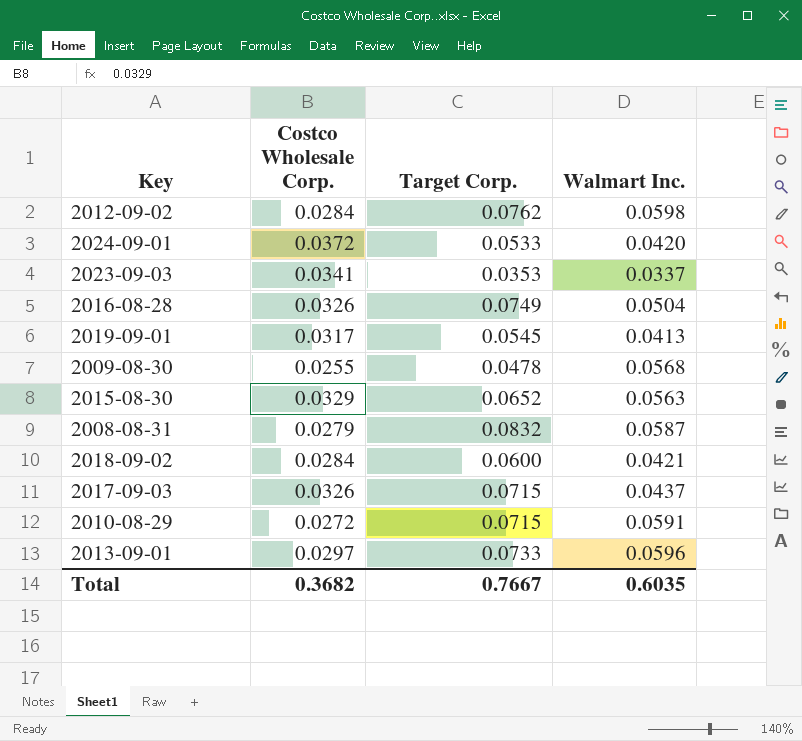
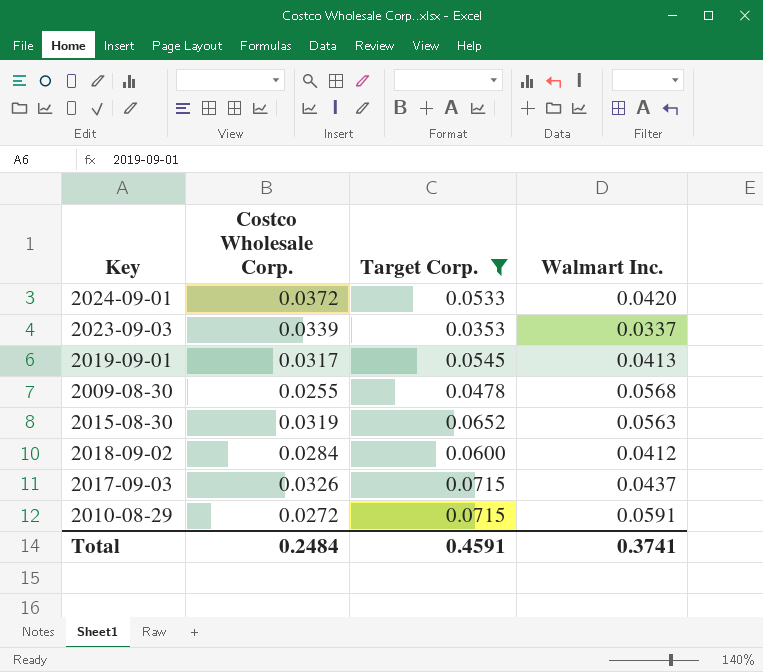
filter: none -> Target Corp. <= 0.0715
2023-09-03 | Costco Wholesale Corp.: 0.0341 -> 0.0339
2015-08-30 | Costco Wholesale Corp.: 0.0329 -> 0.0319
2018-09-02 | Walmart Inc.: 0.0421 -> 0.0412
Total | Costco Wholesale Corp.: 0.3682 -> 0.2484
Total | Target Corp.: 0.7667 -> 0.4591
Total | Walmart Inc.: 0.6035 -> 0.3741

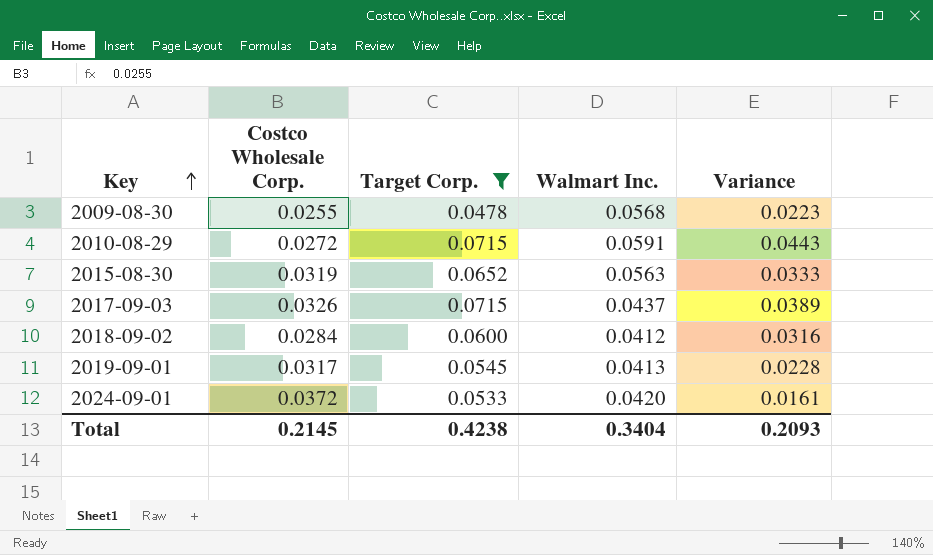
row order: none -> Key ascending
column Variance | formula: none -> [Target Corp.] - [Costco Wholesale Corp.]
row 2023-09-03: 0.0339 | 0.0353 | 0.0337 -> none
Total | Costco Wholesale Corp.: 0.2484 -> 0.2145
Total | Target Corp.: 0.4591 -> 0.4238
Total | Walmart Inc.: 0.3741 -> 0.3404

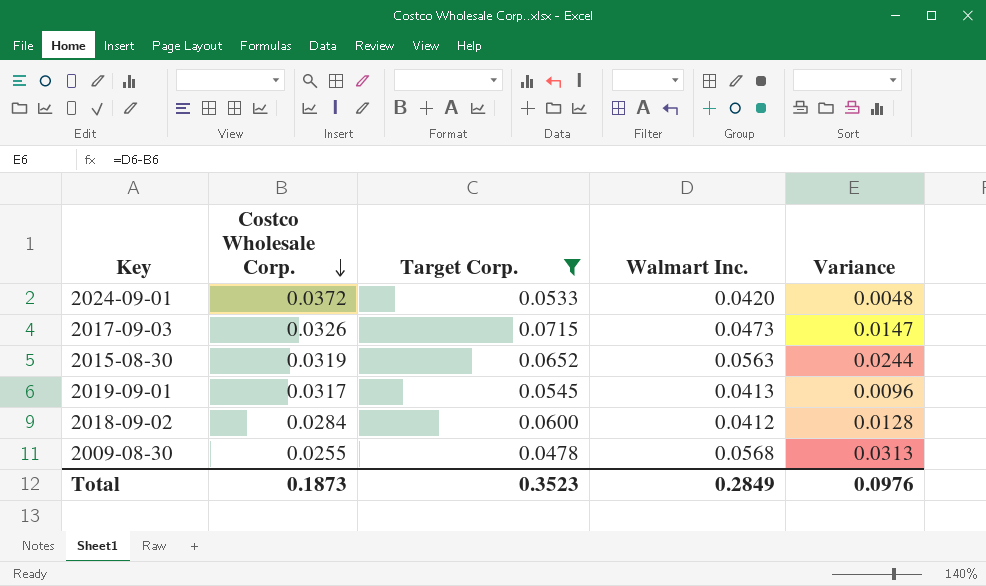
row order: Key ascending -> Costco Wholesale Corp. descending
column Variance | formula: [Target Corp.] - [Costco Wholesale Corp.] -> [Walmart Inc.] - [Costco Wholesale Corp.]
row 2010-08-29: 0.0272 | 0.0715 | 0.0591 | 0.0443 -> none
2017-09-03 | Walmart Inc.: 0.0437 -> 0.0473
Total | Costco Wholesale Corp.: 0.2145 -> 0.1873
Total | Target Corp.: 0.4238 -> 0.3523
Total | Walmart Inc.: 0.3404 -> 0.2849
Total | Variance: 0.2093 -> 0.0976

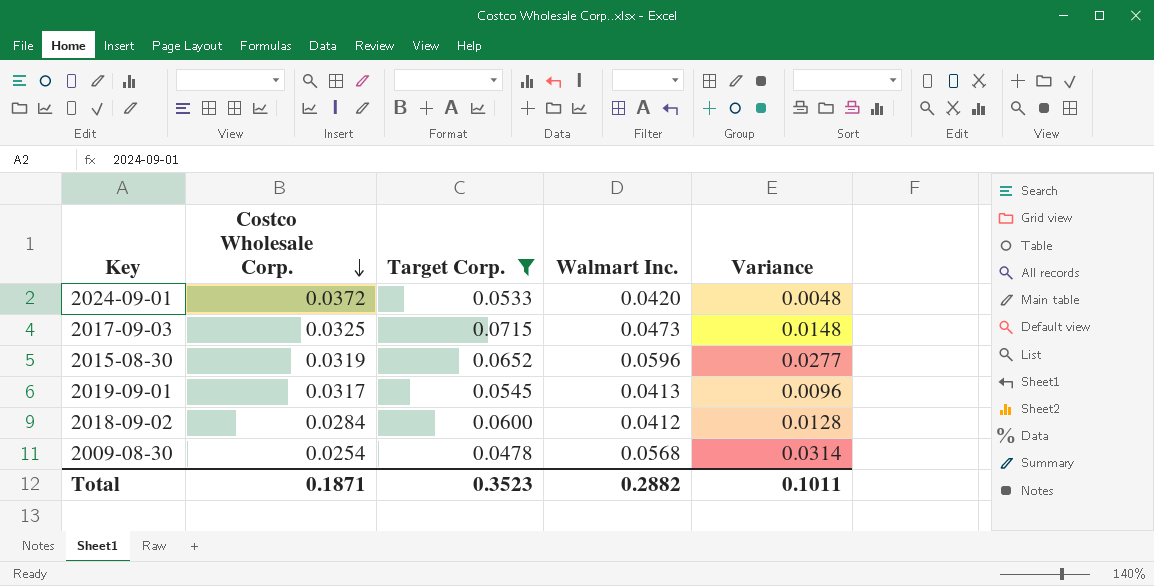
2017-09-03 | Costco Wholesale Corp.: 0.0326 -> 0.0325
2017-09-03 | Variance: 0.0147 -> 0.0148
2015-08-30 | Walmart Inc.: 0.0563 -> 0.0596
2015-08-30 | Variance: 0.0244 -> 0.0277
2009-08-30 | Costco Wholesale Corp.: 0.0255 -> 0.0254
2009-08-30 | Variance: 0.0313 -> 0.0314
Total | Costco Wholesale Corp.: 0.1873 -> 0.1871
Total | Walmart Inc.: 0.2849 -> 0.2882
Total | Variance: 0.0976 -> 0.1011

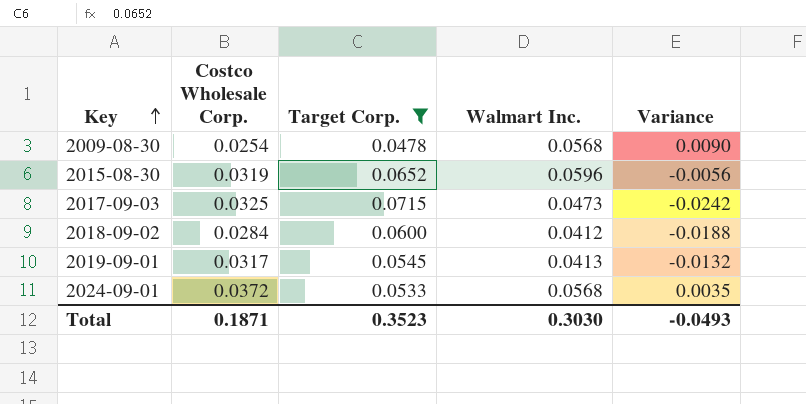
row order: Costco Wholesale Corp. descending -> Key ascending
column Variance | formula: [Walmart Inc.] - [Costco Wholesale Corp.] -> [Walmart Inc.] - [Target Corp.]
2024-09-01 | Walmart Inc.: 0.0420 -> 0.0568
Total | Walmart Inc.: 0.2882 -> 0.3030
Total | Variance: 0.1011 -> -0.0493

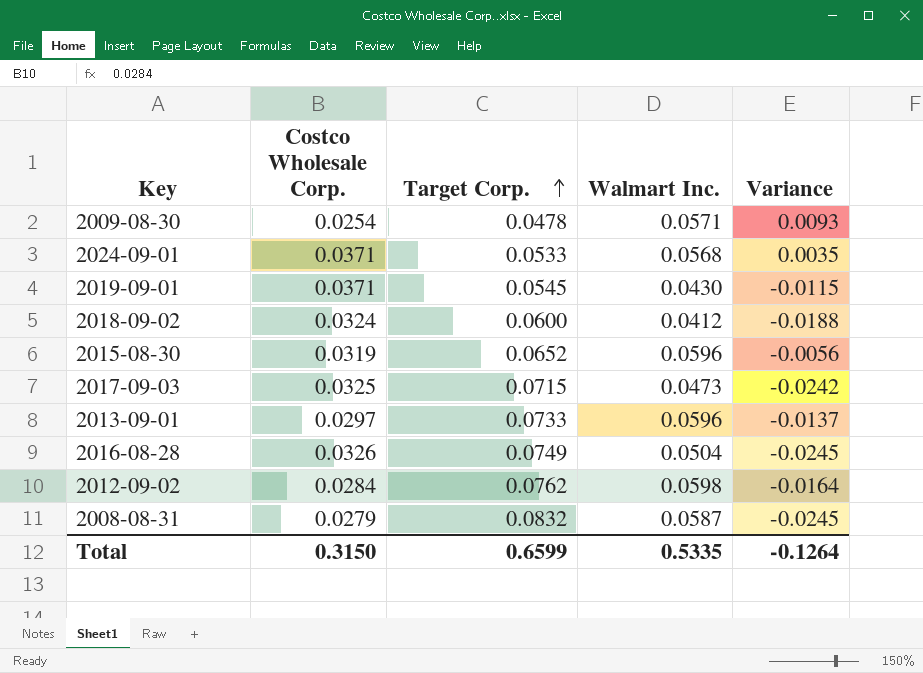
filter: Target Corp. <= 0.0715 -> none
row order: Key ascending -> Target Corp. ascending
2009-08-30 | Walmart Inc.: 0.0568 -> 0.0571
2009-08-30 | Variance: 0.0090 -> 0.0093
2024-09-01 | Costco Wholesale Corp.: 0.0372 -> 0.0371
2019-09-01 | Costco Wholesale Corp.: 0.0317 -> 0.0371
2019-09-01 | Walmart Inc.: 0.0413 -> 0.0430
2019-09-01 | Variance: -0.0132 -> -0.0115
2018-09-02 | Costco Wholesale Corp.: 0.0284 -> 0.0324
Total | Costco Wholesale Corp.: 0.1871 -> 0.3150
Total | Target Corp.: 0.3523 -> 0.6599
Total | Walmart Inc.: 0.3030 -> 0.5335
Total | Variance: -0.0493 -> -0.1264

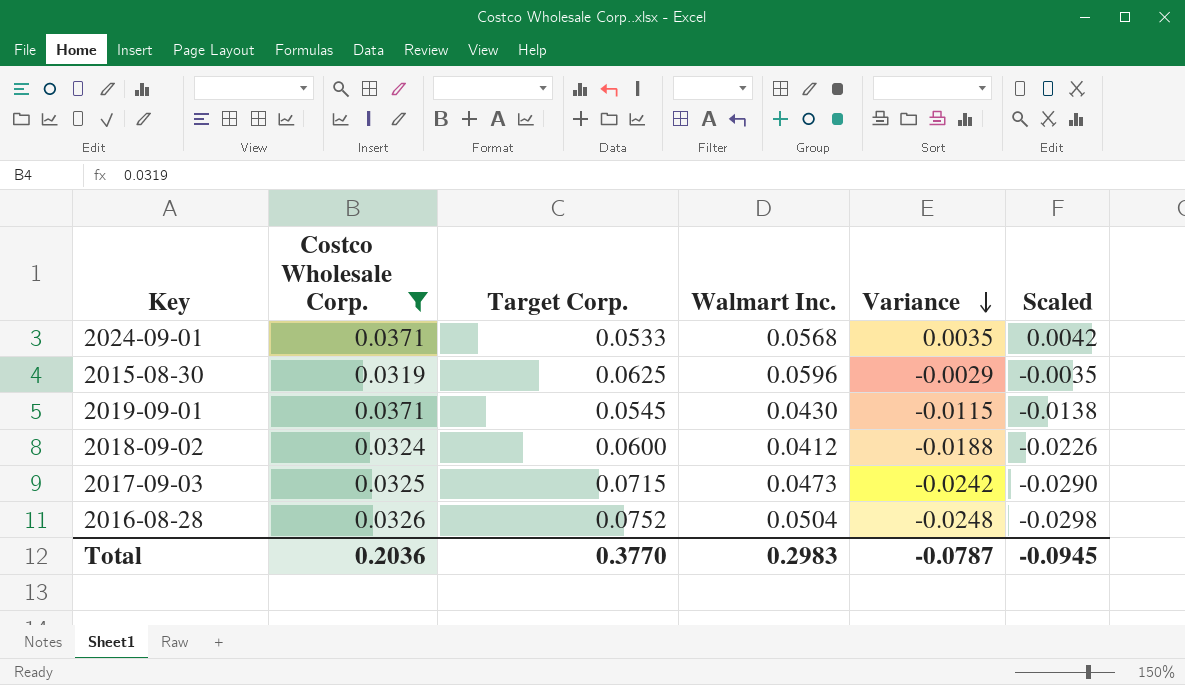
filter: none -> Costco Wholesale Corp. >= 0.0319
row order: Target Corp. ascending -> Variance descending
column Scaled | formula: none -> [Variance] * 1.2
2015-08-30 | Target Corp.: 0.0652 -> 0.0625
2015-08-30 | Variance: -0.0056 -> -0.0029
2016-08-28 | Target Corp.: 0.0749 -> 0.0752
2016-08-28 | Variance: -0.0245 -> -0.0248
Total | Costco Wholesale Corp.: 0.3150 -> 0.2036
Total | Target Corp.: 0.6599 -> 0.3770
Total | Walmart Inc.: 0.5335 -> 0.2983
Total | Variance: -0.1264 -> -0.0787

